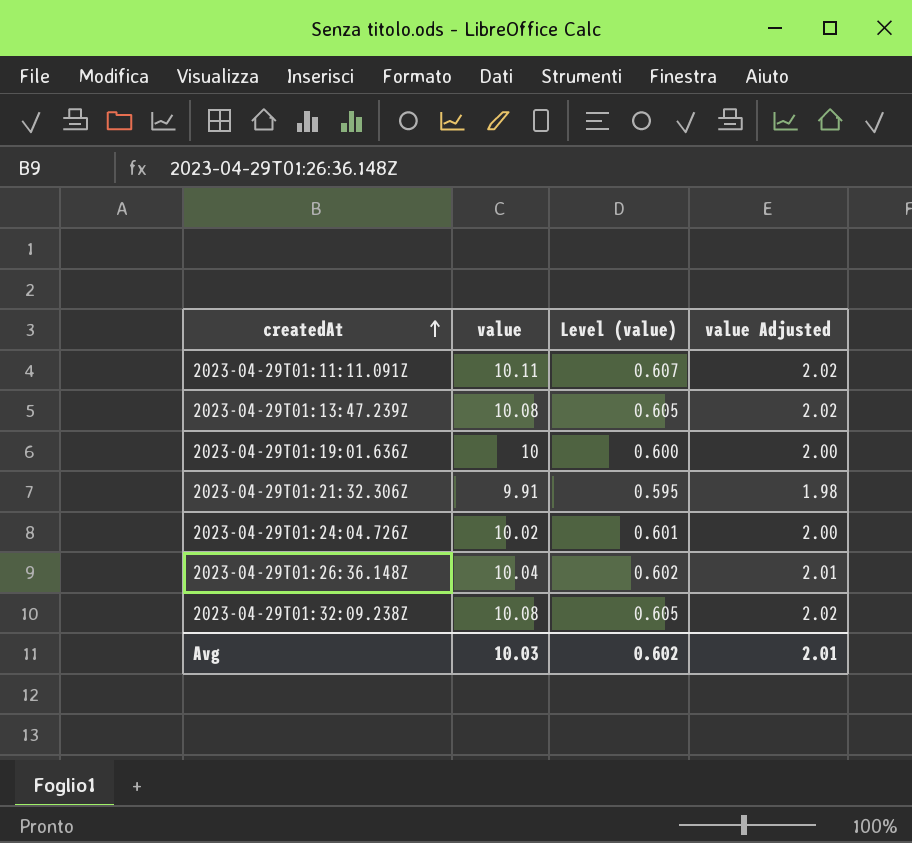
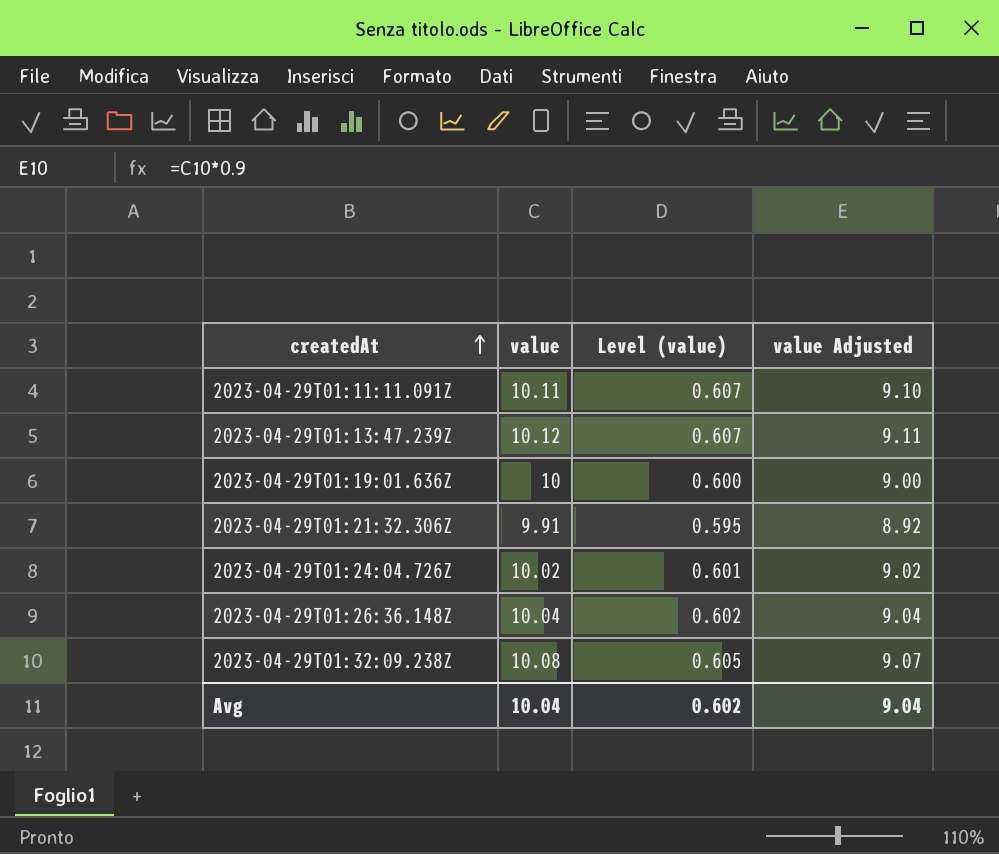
column value Adjusted | formula: [value] * 0.2 -> [value] * 0.9
2023-04-29T01:13:47.239Z | value: 10.08 -> 10.12
2023-04-29T01:13:47.239Z | Level (value): 0.605 -> 0.607
Avg | value: 10.03 -> 10.04
Avg | value Adjusted: 2.01 -> 9.04

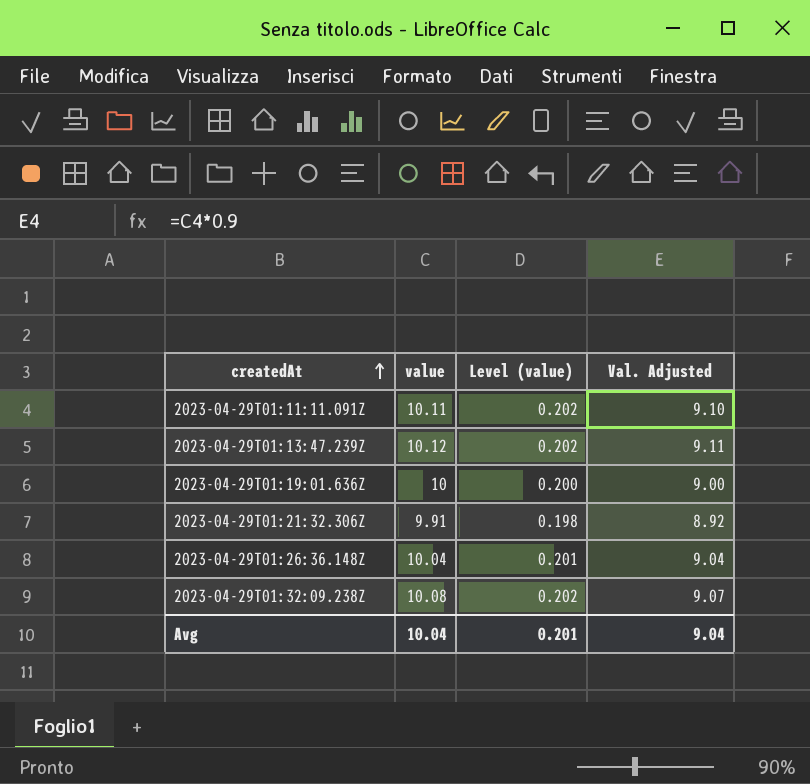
column Level (value) | formula: [value] * 0.06 -> [value] * 0.02
column name: value Adjusted -> Val. Adjusted
row 2023-04-29T01:24:04.726Z: 10.02 | 0.601 | 9.02 -> none
Avg | Level (value): 0.602 -> 0.201

